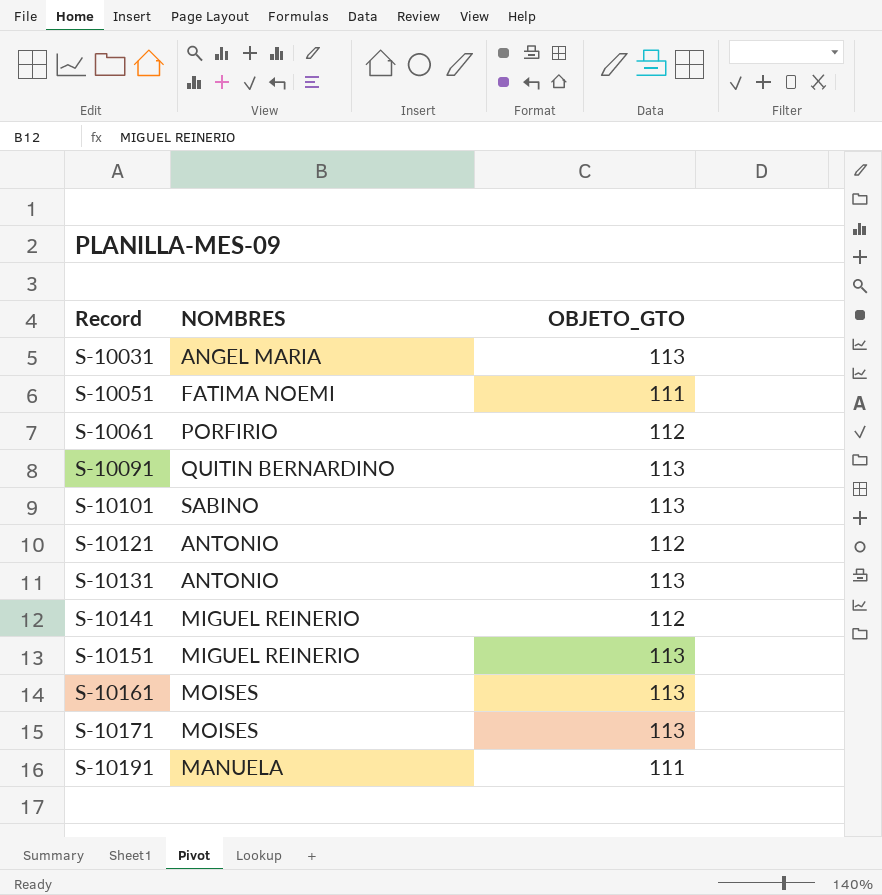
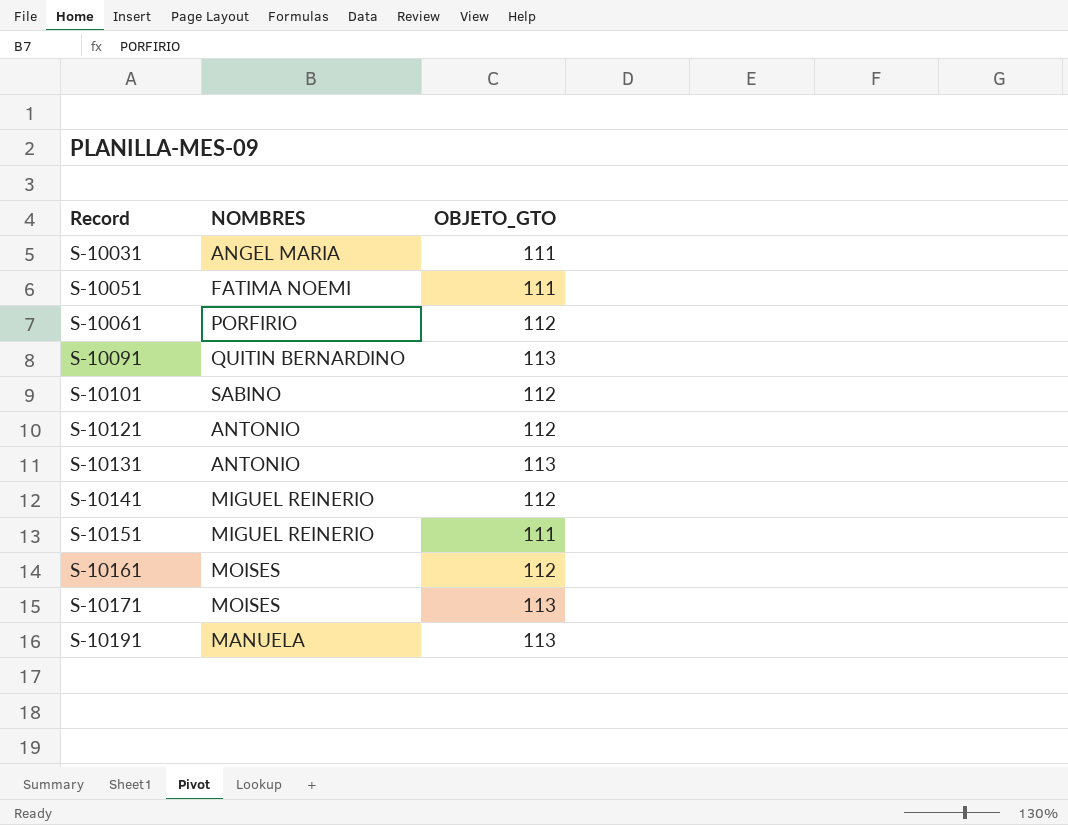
S-10031 | OBJETO_GTO: 113 -> 111
S-10101 | OBJETO_GTO: 113 -> 112
S-10151 | OBJETO_GTO: 113 -> 111
S-10161 | OBJETO_GTO: 113 -> 112
S-10191 | OBJETO_GTO: 111 -> 113

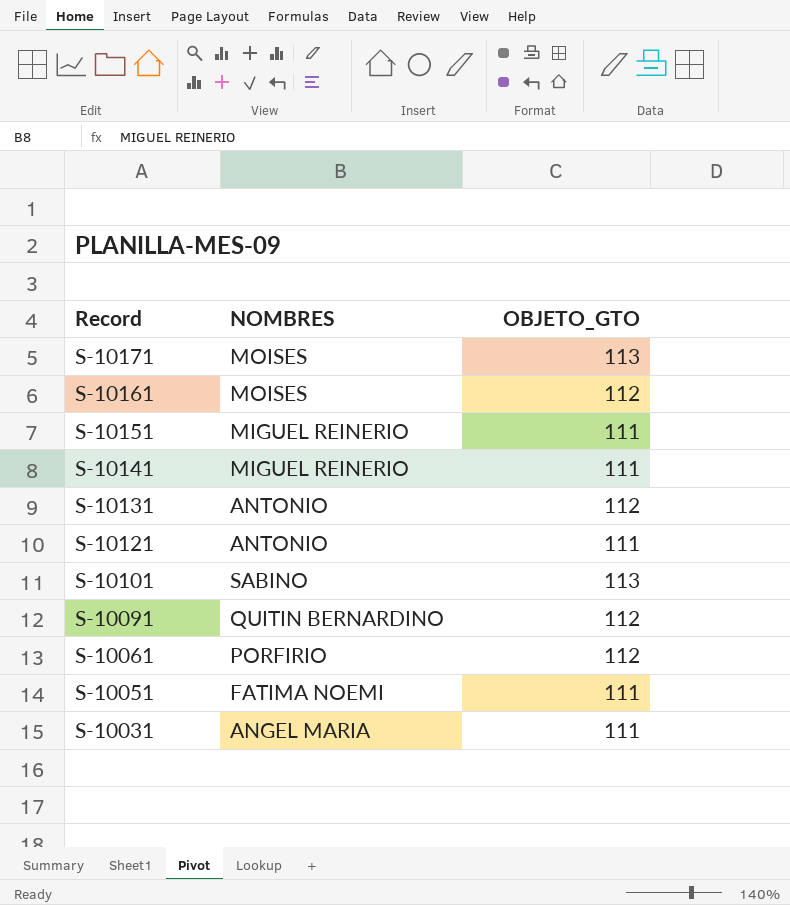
row order: Record ascending -> Record descending
row S-10191: MANUELA | 113 -> none
S-10141 | OBJETO_GTO: 112 -> 111
S-10131 | OBJETO_GTO: 113 -> 112
S-10121 | OBJETO_GTO: 112 -> 111
S-10101 | OBJETO_GTO: 112 -> 113
S-10091 | OBJETO_GTO: 113 -> 112

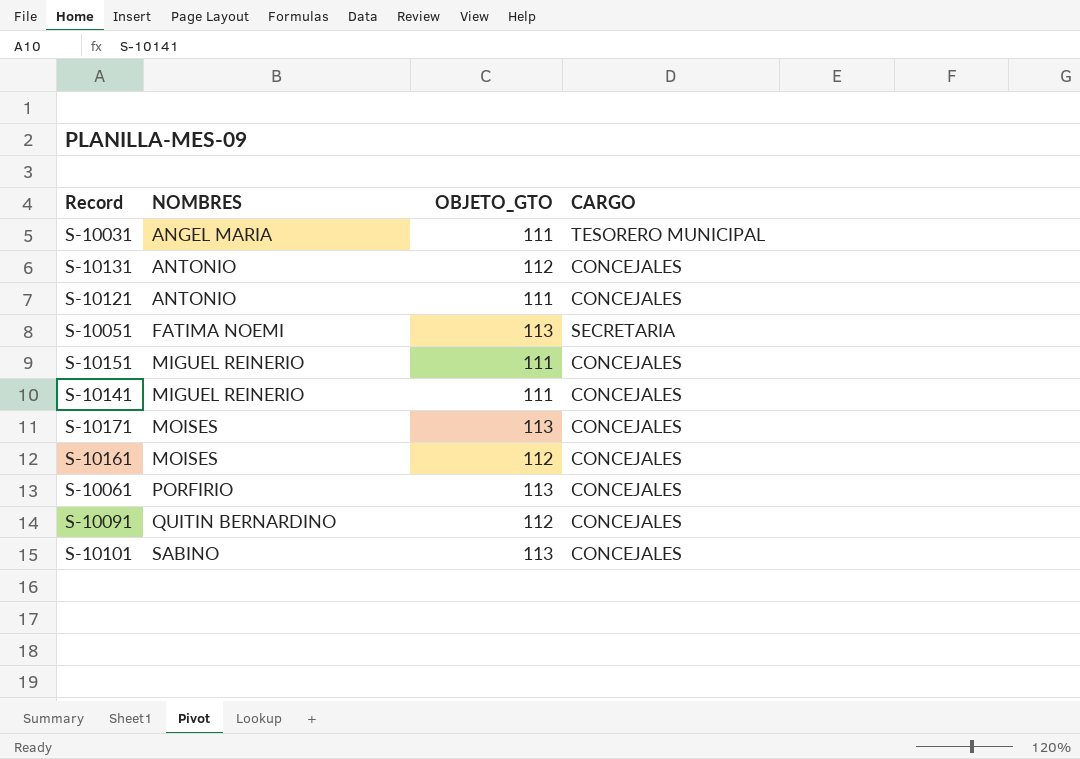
row order: Record descending -> NOMBRES ascending
column CARGO | position: none -> 4
S-10051 | OBJETO_GTO: 111 -> 113
S-10061 | OBJETO_GTO: 112 -> 113

